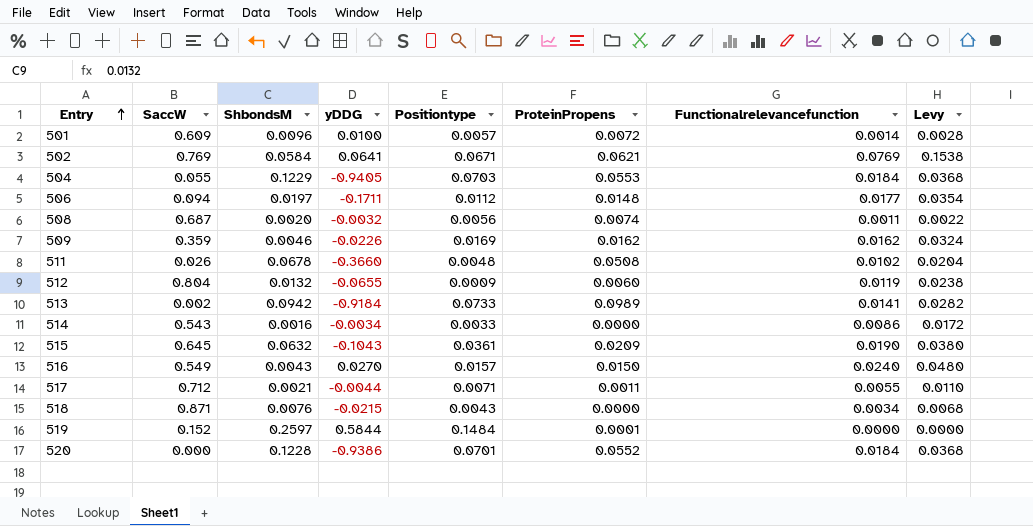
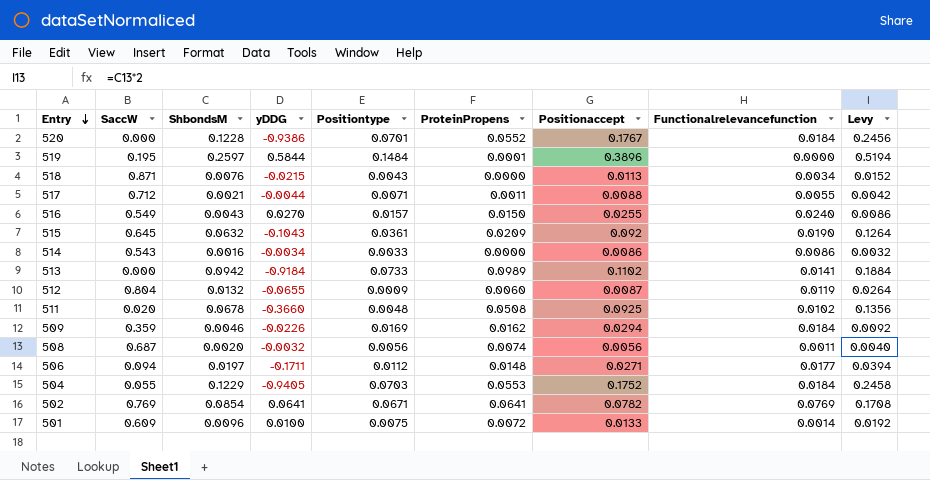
row order: Entry ascending -> Entry descending
column Positionaccept | position: none -> 7
column Levy | formula: [Functionalrelevancefunction] * 2 -> [ShbondsM] * 2
519 | SaccW: 0.152 -> 0.195
513 | SaccW: 0.002 -> 0.000
511 | SaccW: 0.026 -> 0.020
509 | Functionalrelevancefunction: 0.0162 -> 0.0184
502 | ShbondsM: 0.0584 -> 0.0854
502 | ProteinPropens: 0.0621 -> 0.0641
501 | Positiontype: 0.0057 -> 0.0075

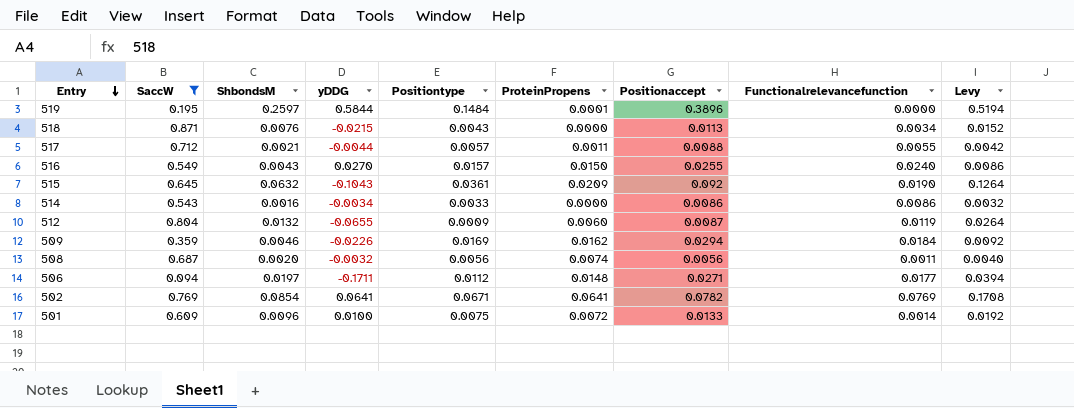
filter: none -> SaccW >= 0.094
517 | Positiontype: 0.0071 -> 0.0057

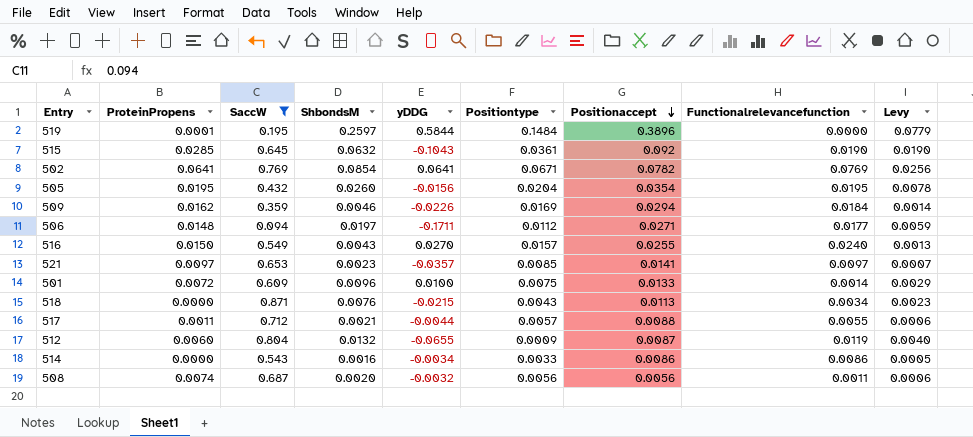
row order: Entry descending -> Positionaccept descending
column ProteinPropens | position: 6 -> 2
column Levy | formula: [ShbondsM] * 2 -> [ShbondsM] * 0.3
515 | ProteinPropens: 0.0209 -> 0.0285
row 505: none -> 0.0195 | 0.432 | 0.0260 | -0.0156 | 0.0204 | 0.0354 | 0.0195 | 0.0078
row 521: none -> 0.0097 | 0.653 | 0.0023 | -0.0357 | 0.0085 | 0.0141 | 0.0097 | 0.0007

